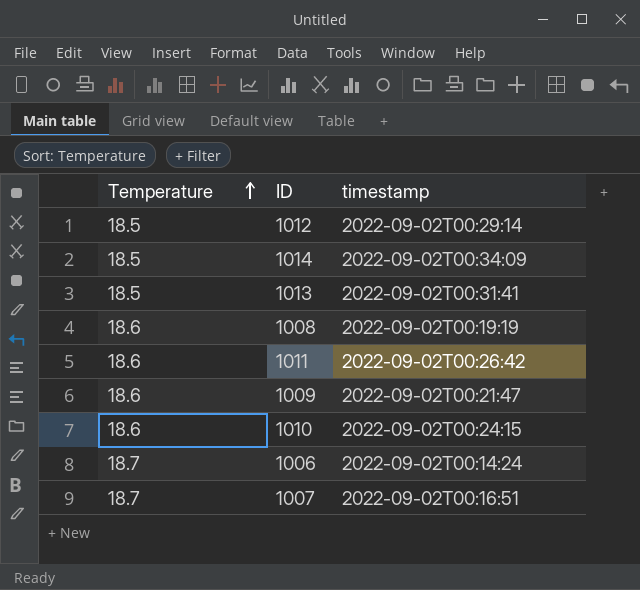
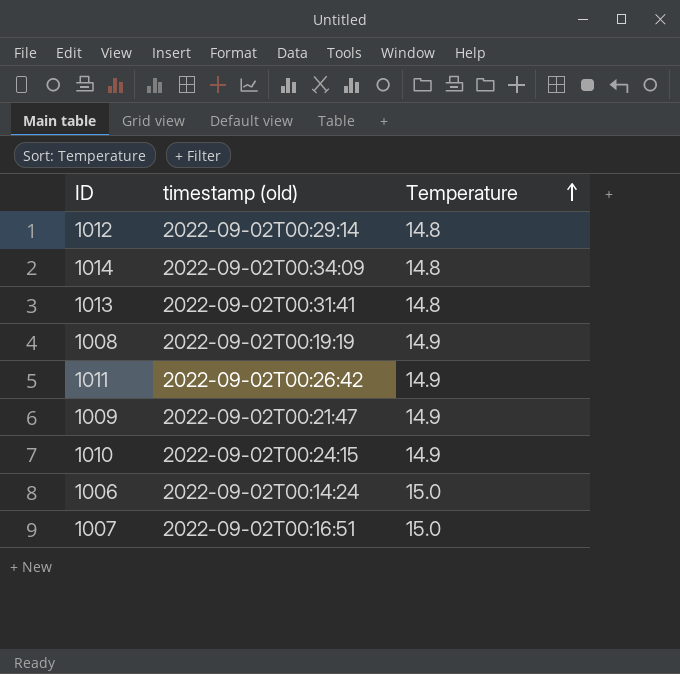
column name: timestamp -> timestamp (old)
column Temperature | position: 1 -> 3
1012 | Temperature: 18.5 -> 14.8
1014 | Temperature: 18.5 -> 14.8
1013 | Temperature: 18.5 -> 14.8
1008 | Temperature: 18.6 -> 14.9
1011 | Temperature: 18.6 -> 14.9
1009 | Temperature: 18.6 -> 14.9
1010 | Temperature: 18.6 -> 14.9
1006 | Temperature: 18.7 -> 15.0
1007 | Temperature: 18.7 -> 15.0

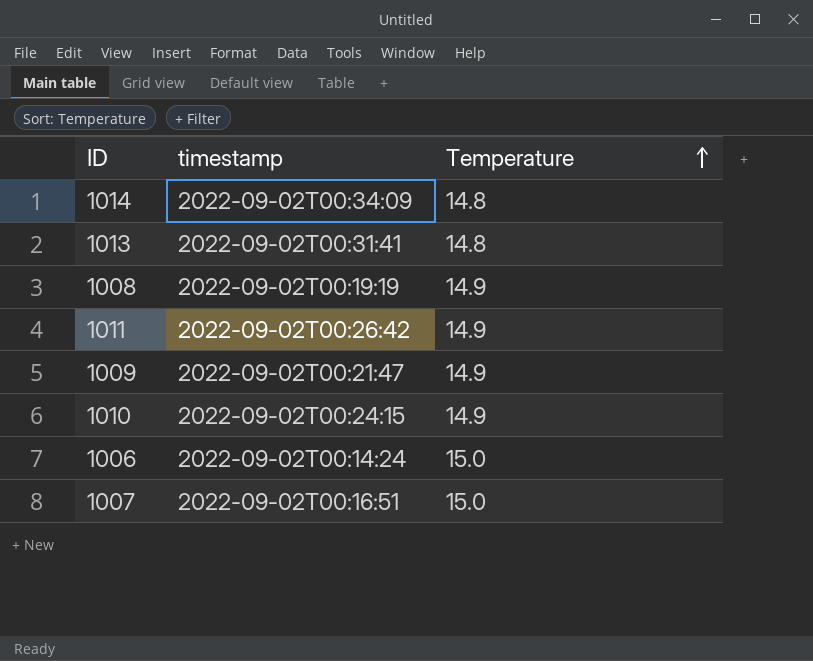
column name: timestamp (old) -> timestamp
row 1012: 2022-09-02T00:29:14 | 14.8 -> none

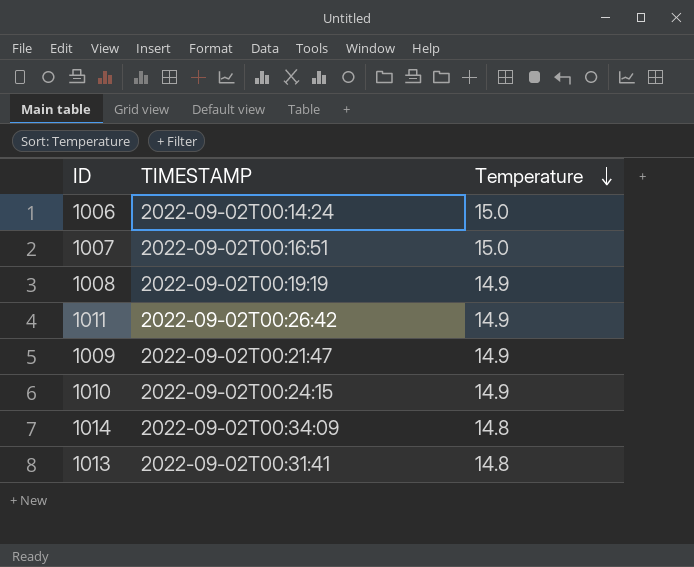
row order: Temperature ascending -> Temperature descending
column name: timestamp -> TIMESTAMP

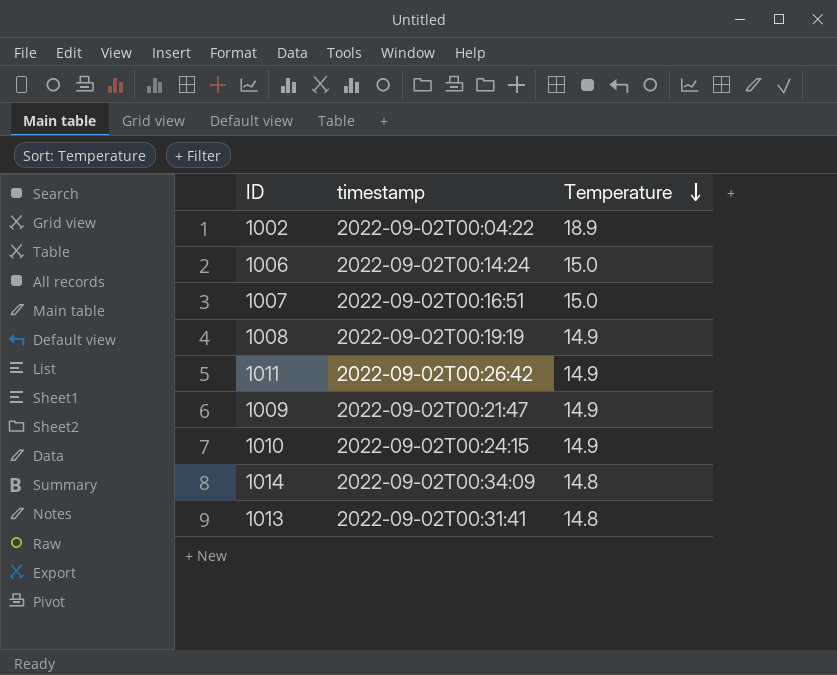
column name: TIMESTAMP -> timestamp
row 1002: none -> 2022-09-02T00:04:22 | 18.9

